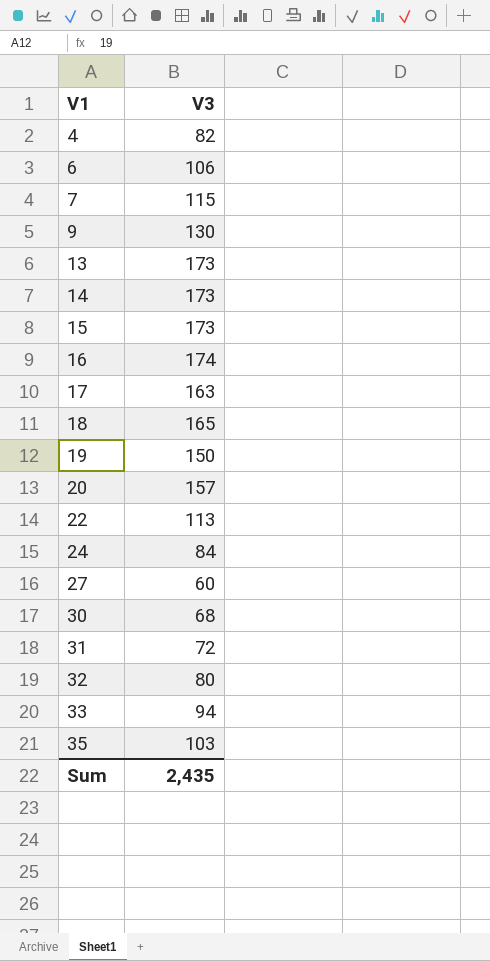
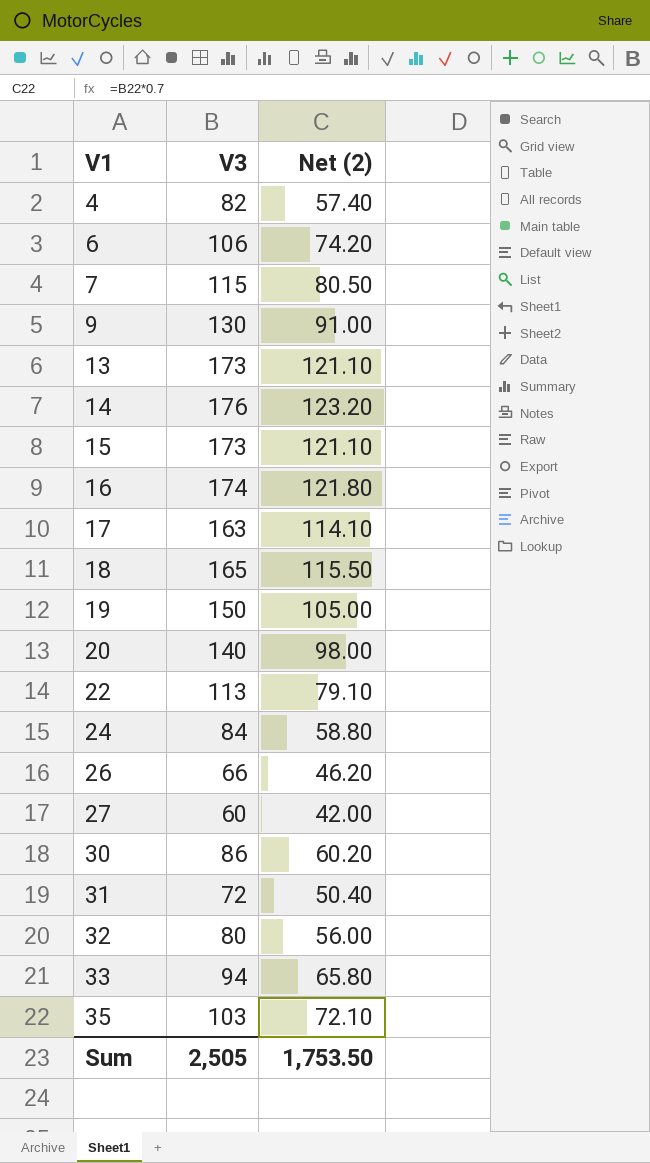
column Net (2) | formula: none -> [V3] * 0.7
14 | V3: 173 -> 176
20 | V3: 157 -> 140
row 26: none -> 66 | 46.20
30 | V3: 68 -> 86
Sum | V3: 2,435 -> 2,505

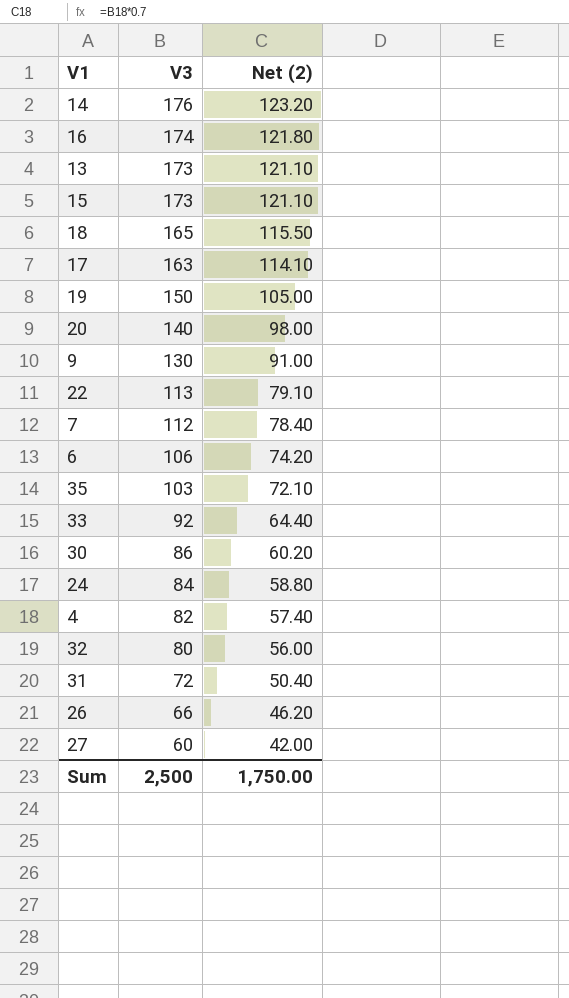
row order: V1 ascending -> V3 descending
7 | V3: 115 -> 112
7 | Net (2): 80.50 -> 78.40
33 | V3: 94 -> 92
33 | Net (2): 65.80 -> 64.40
Sum | V3: 2,505 -> 2,500
Sum | Net (2): 1,753.50 -> 1,750.00

